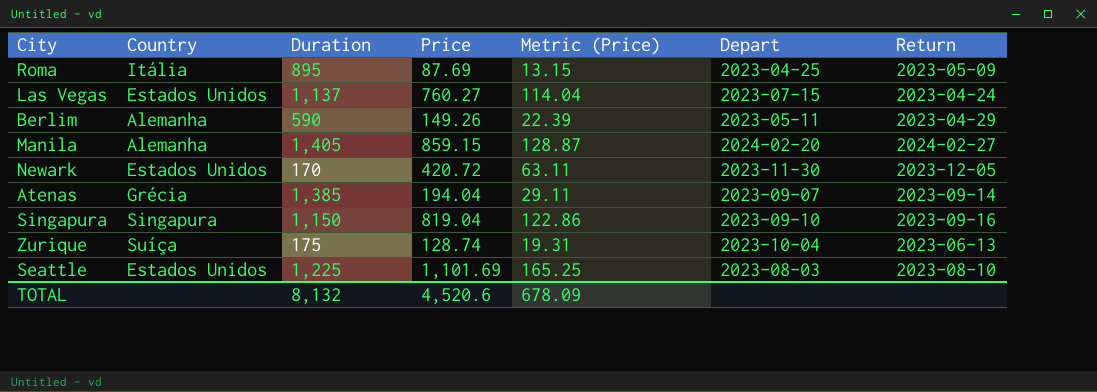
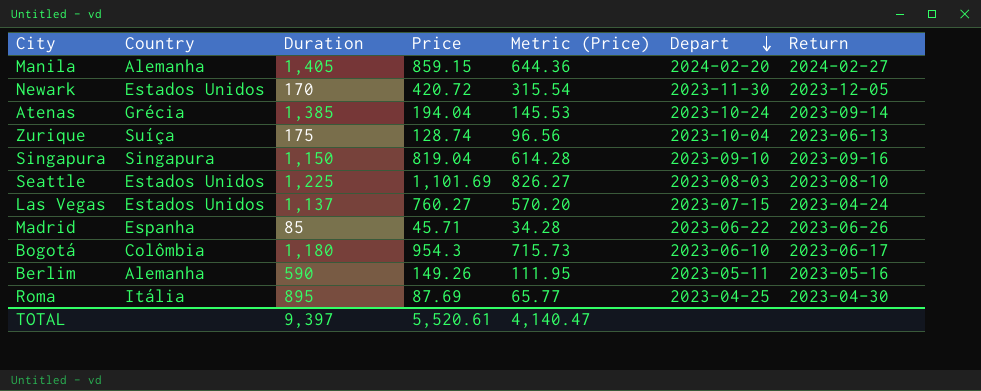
row order: none -> Depart descending
column Metric (Price) | formula: [Price] * 0.15 -> [Price] * 0.75
Atenas | Depart: 2023-09-07 -> 2023-10-24
row Madrid: none -> Espanha | 85 | 45.71 | 34.28 | 2023-06-22 | 2023-06-26
row Bogotá: none -> Colômbia | 1,180 | 954.3 | 715.73 | 2023-06-10 | 2023-06-17
Berlim | Return: 2023-04-29 -> 2023-05-16
Roma | Return: 2023-05-09 -> 2023-04-30
TOTAL | Duration: 8,132 -> 9,397
TOTAL | Price: 4,520.6 -> 5,520.61
TOTAL | Metric (Price): 678.09 -> 4,140.47

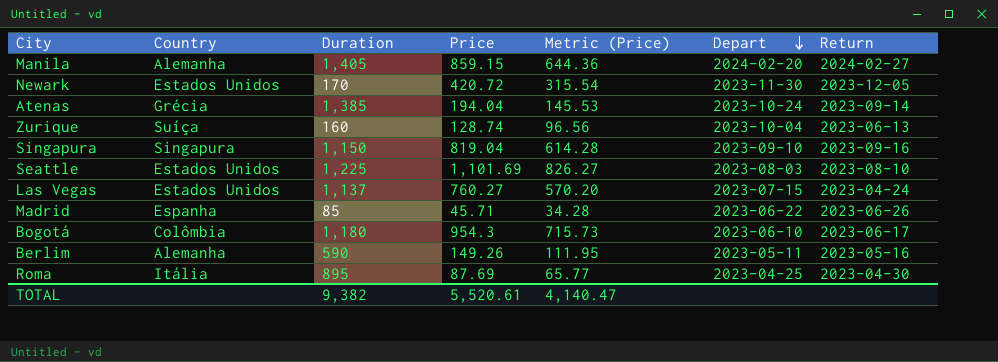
Zurique | Duration: 175 -> 160
TOTAL | Duration: 9,397 -> 9,382

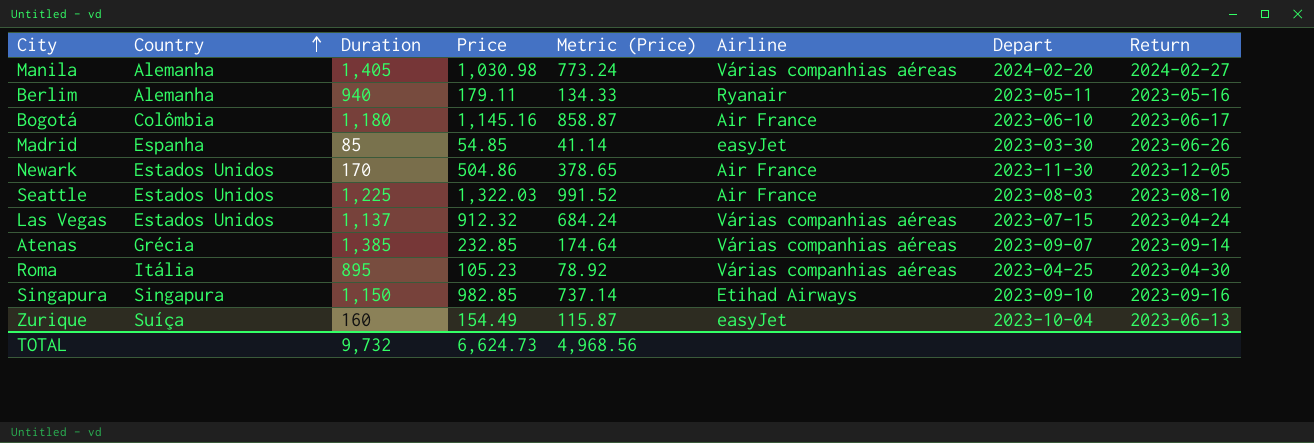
row order: Depart descending -> Country ascending
column Airline | position: none -> 6
Manila | Price: 859.15 -> 1,030.98
Manila | Metric (Price): 644.36 -> 773.24
Berlim | Duration: 590 -> 940
Berlim | Price: 149.26 -> 179.11
Berlim | Metric (Price): 111.95 -> 134.33
Bogotá | Price: 954.3 -> 1,145.16
Bogotá | Metric (Price): 715.73 -> 858.87
Madrid | Price: 45.71 -> 54.85
Madrid | Metric (Price): 34.28 -> 41.14
Madrid | Depart: 2023-06-22 -> 2023-03-30
Newark | Price: 420.72 -> 504.86
Newark | Metric (Price): 315.54 -> 378.65
Seattle | Price: 1,101.69 -> 1,322.03
Seattle | Metric (Price): 826.27 -> 991.52
Las Vegas | Price: 760.27 -> 912.32
Las Vegas | Metric (Price): 570.20 -> 684.24
Atenas | Price: 194.04 -> 232.85
Atenas | Metric (Price): 145.53 -> 174.64
Atenas | Depart: 2023-10-24 -> 2023-09-07
Roma | Price: 87.69 -> 105.23
Roma | Metric (Price): 65.77 -> 78.92
Singapura | Price: 819.04 -> 982.85
Singapura | Metric (Price): 614.28 -> 737.14
Zurique | Price: 128.74 -> 154.49
Zurique | Metric (Price): 96.56 -> 115.87
TOTAL | Duration: 9,382 -> 9,732
TOTAL | Price: 5,520.61 -> 6,624.73
TOTAL | Metric (Price): 4,140.47 -> 4,968.56

